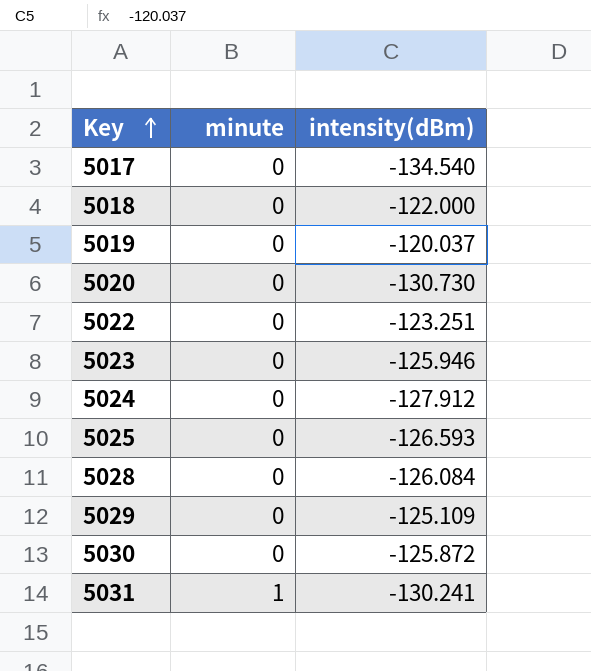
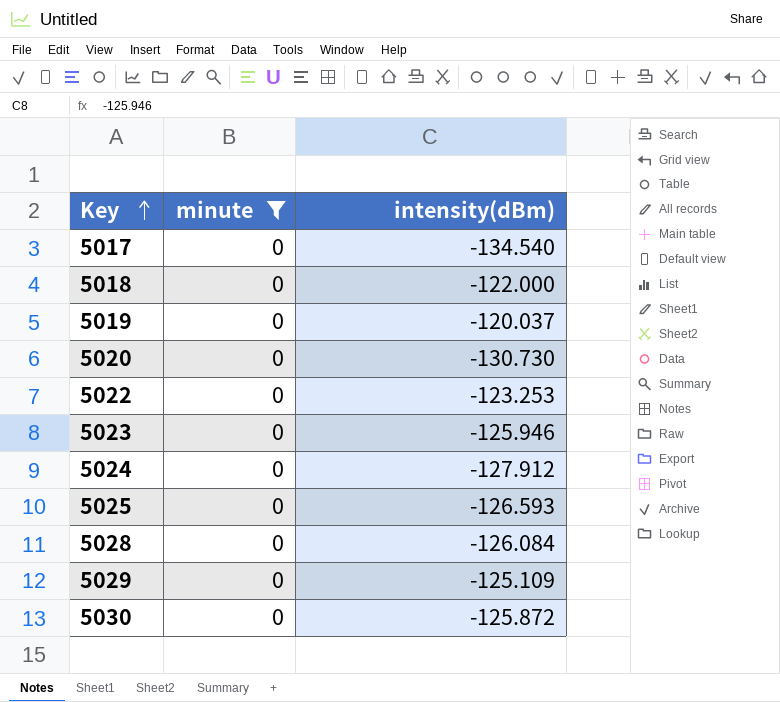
filter: none -> minute = 0
5022 | intensity(dBm): -123.251 -> -123.253

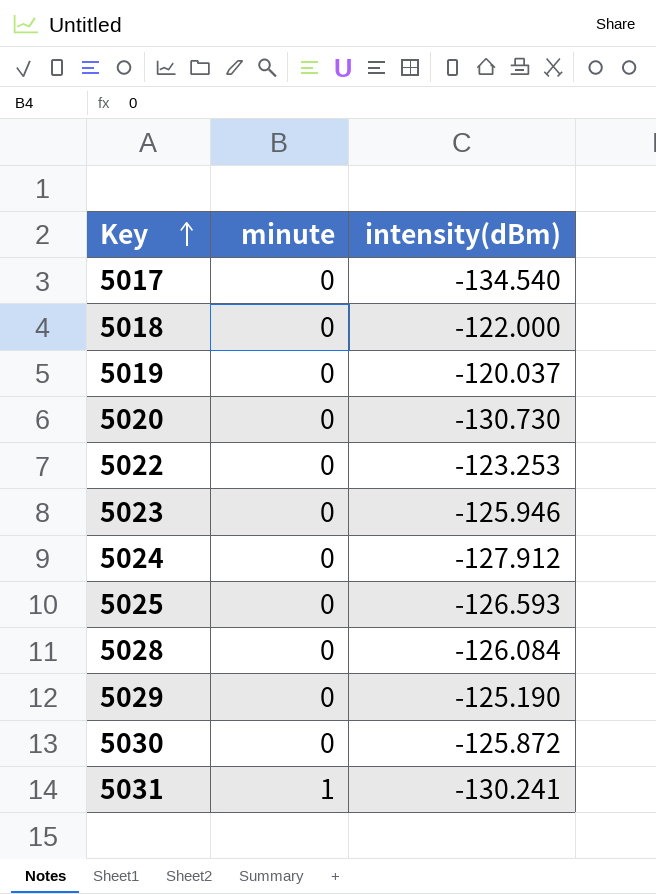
filter: minute = 0 -> none
5029 | intensity(dBm): -125.109 -> -125.190

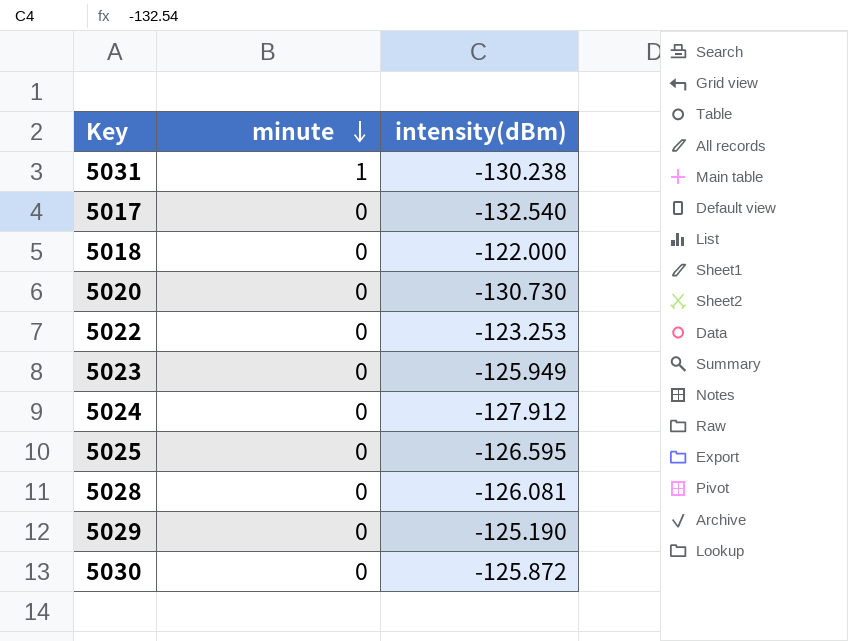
row order: Key ascending -> minute descending
row 5019: 0 | -120.037 -> none
5031 | intensity(dBm): -130.241 -> -130.238
5017 | intensity(dBm): -134.540 -> -132.540
5023 | intensity(dBm): -125.946 -> -125.949
5025 | intensity(dBm): -126.593 -> -126.595
5028 | intensity(dBm): -126.084 -> -126.081

